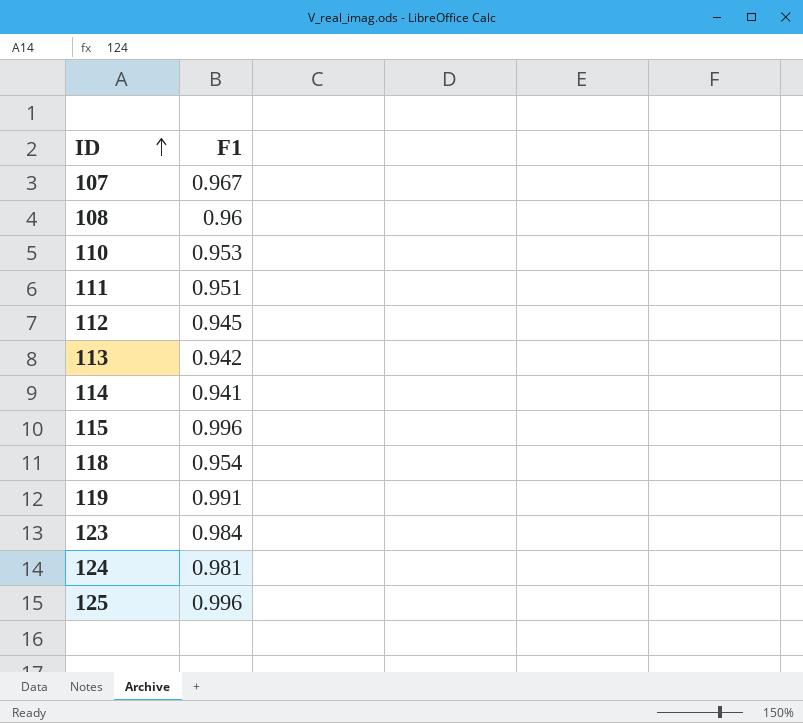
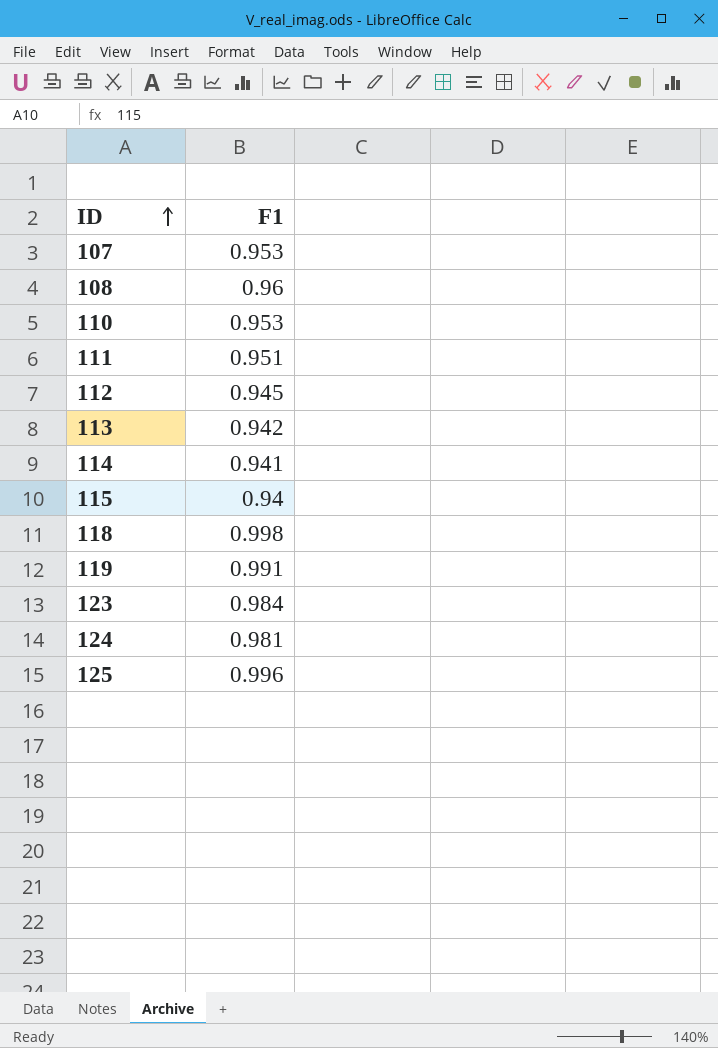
107 | F1: 0.967 -> 0.953
115 | F1: 0.996 -> 0.94
118 | F1: 0.954 -> 0.998

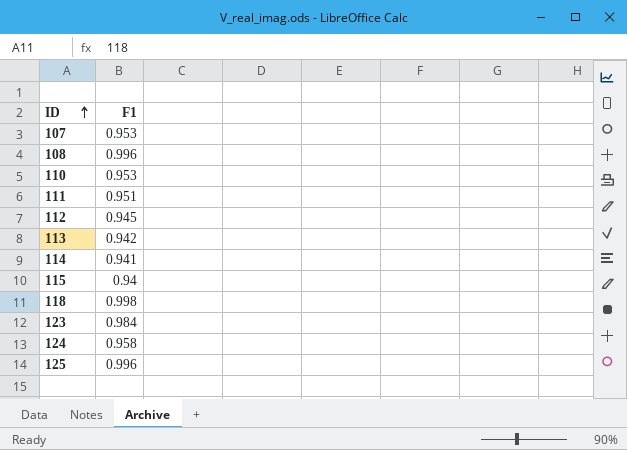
row 119: 0.991 -> none
108 | F1: 0.96 -> 0.996
124 | F1: 0.981 -> 0.958

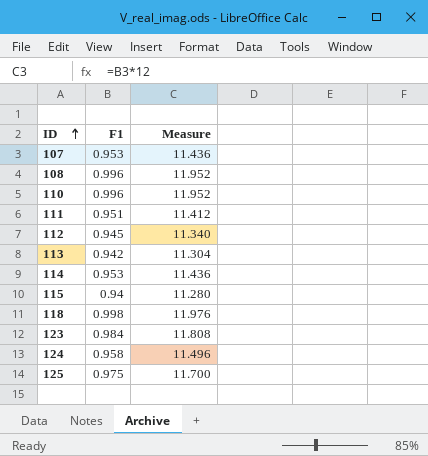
column Measure | formula: none -> [F1] * 12
110 | F1: 0.953 -> 0.996
114 | F1: 0.941 -> 0.953
125 | F1: 0.996 -> 0.975

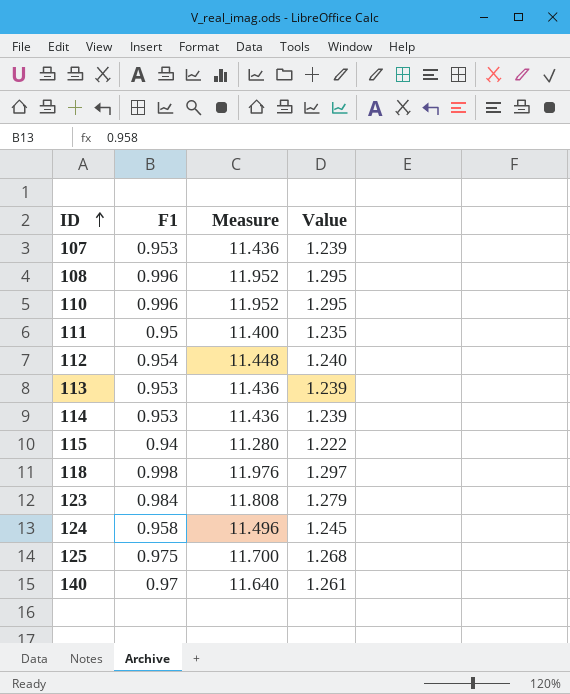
column Value | formula: none -> [F1] * 1.3
111 | F1: 0.951 -> 0.95
111 | Measure: 11.412 -> 11.400
112 | F1: 0.945 -> 0.954
112 | Measure: 11.340 -> 11.448
113 | F1: 0.942 -> 0.953
113 | Measure: 11.304 -> 11.436
row 140: none -> 0.97 | 11.640 | 1.261

